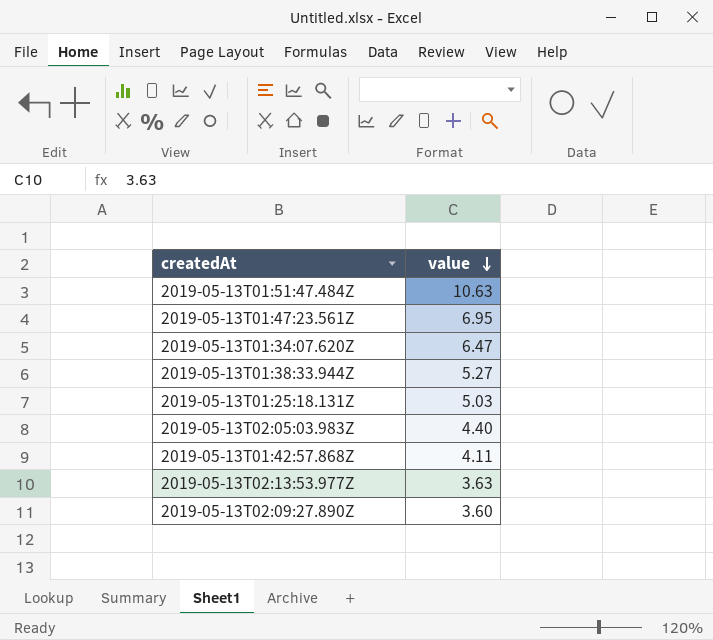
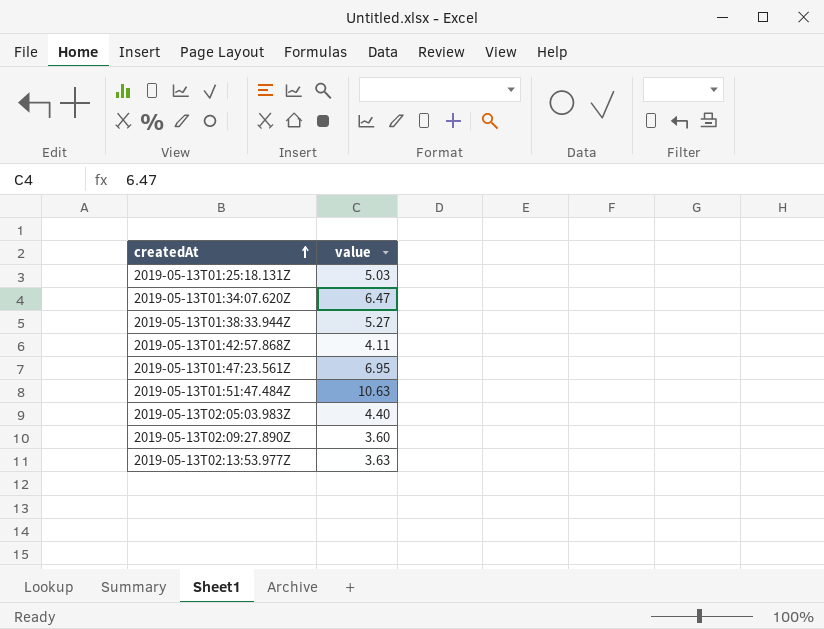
row order: value descending -> createdAt ascending

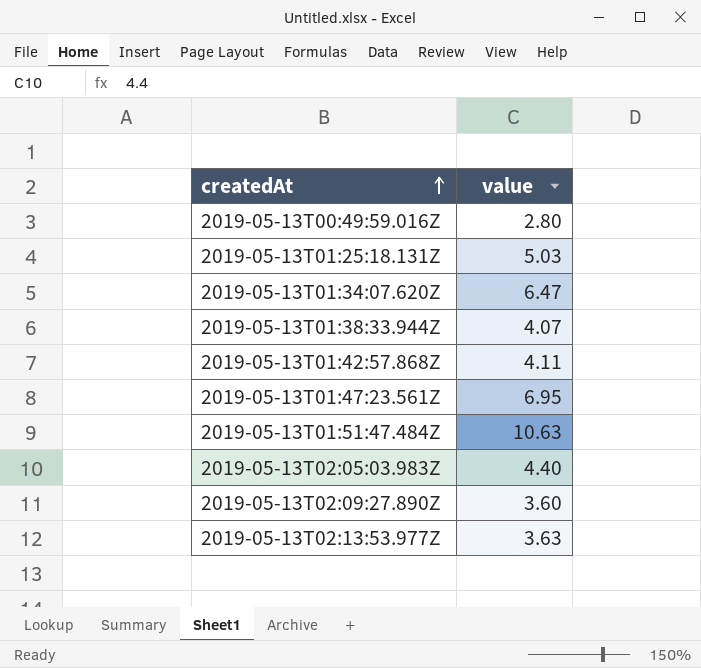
row 2019-05-13T00:49:59.016Z: none -> 2.80
2019-05-13T01:38:33.944Z | value: 5.27 -> 4.07

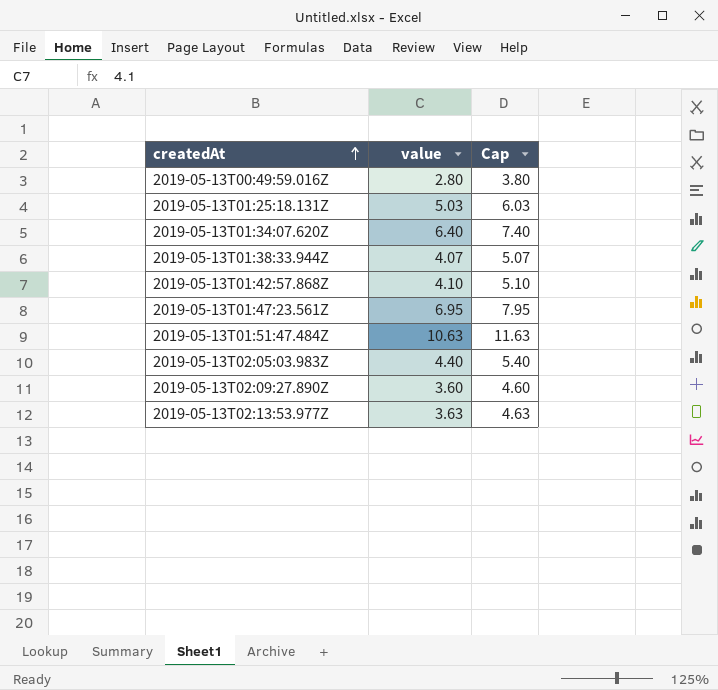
column Cap | formula: none -> [value] + 1
2019-05-13T01:34:07.620Z | value: 6.47 -> 6.40
2019-05-13T01:42:57.868Z | value: 4.11 -> 4.10

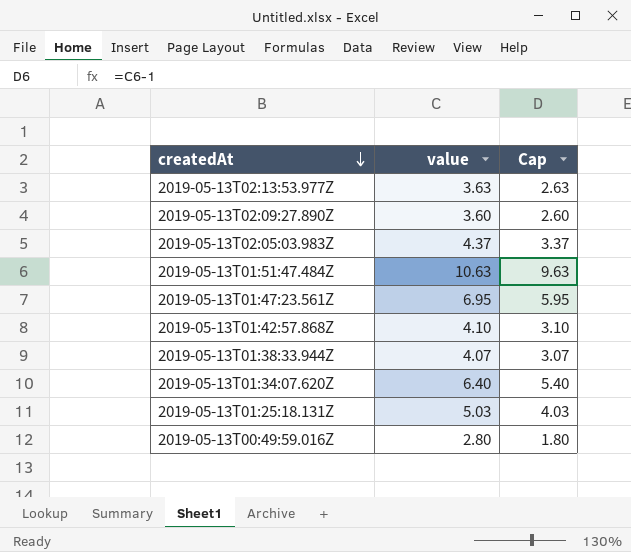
row order: createdAt ascending -> createdAt descending
column Cap | formula: [value] + 1 -> [value] - 1
2019-05-13T02:05:03.983Z | value: 4.40 -> 4.37

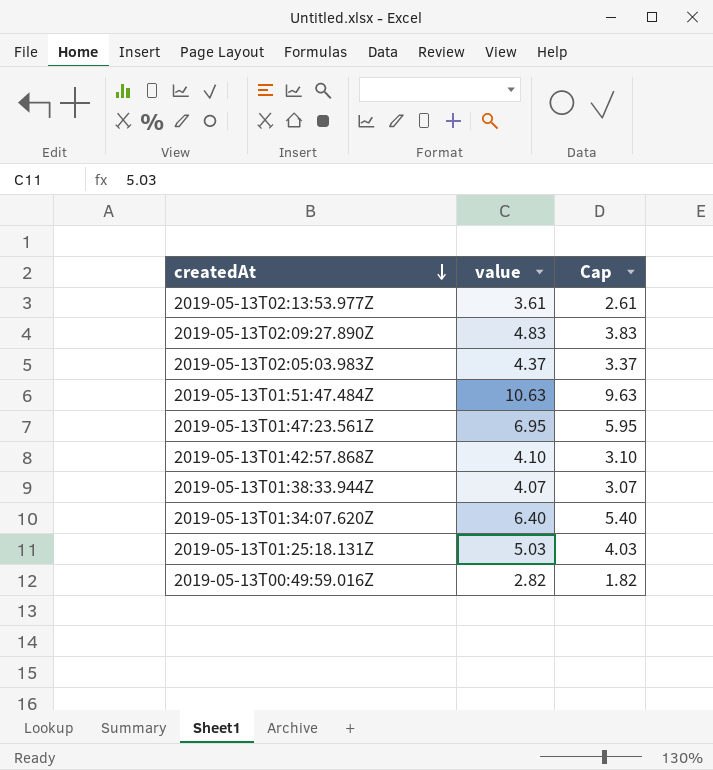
2019-05-13T02:13:53.977Z | value: 3.63 -> 3.61
2019-05-13T02:13:53.977Z | Cap: 2.63 -> 2.61
2019-05-13T02:09:27.890Z | value: 3.60 -> 4.83
2019-05-13T02:09:27.890Z | Cap: 2.60 -> 3.83
2019-05-13T00:49:59.016Z | value: 2.80 -> 2.82
2019-05-13T00:49:59.016Z | Cap: 1.80 -> 1.82

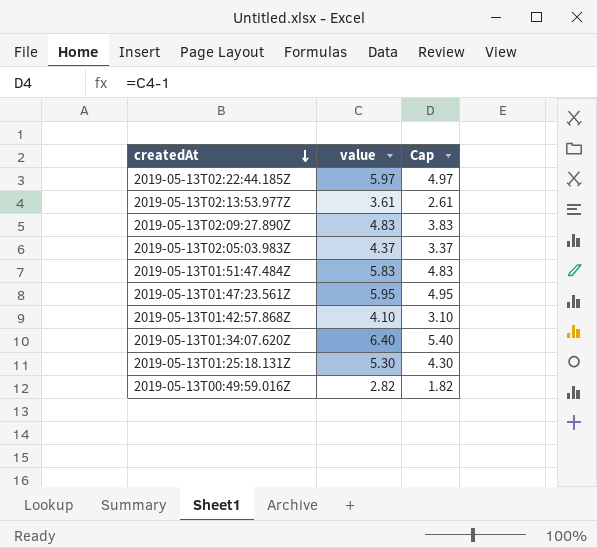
row 2019-05-13T01:38:33.944Z: 4.07 | 3.07 -> none
row 2019-05-13T02:22:44.185Z: none -> 5.97 | 4.97
2019-05-13T01:51:47.484Z | value: 10.63 -> 5.83
2019-05-13T01:51:47.484Z | Cap: 9.63 -> 4.83
2019-05-13T01:47:23.561Z | value: 6.95 -> 5.95
2019-05-13T01:47:23.561Z | Cap: 5.95 -> 4.95
2019-05-13T01:25:18.131Z | value: 5.03 -> 5.30
2019-05-13T01:25:18.131Z | Cap: 4.03 -> 4.30

